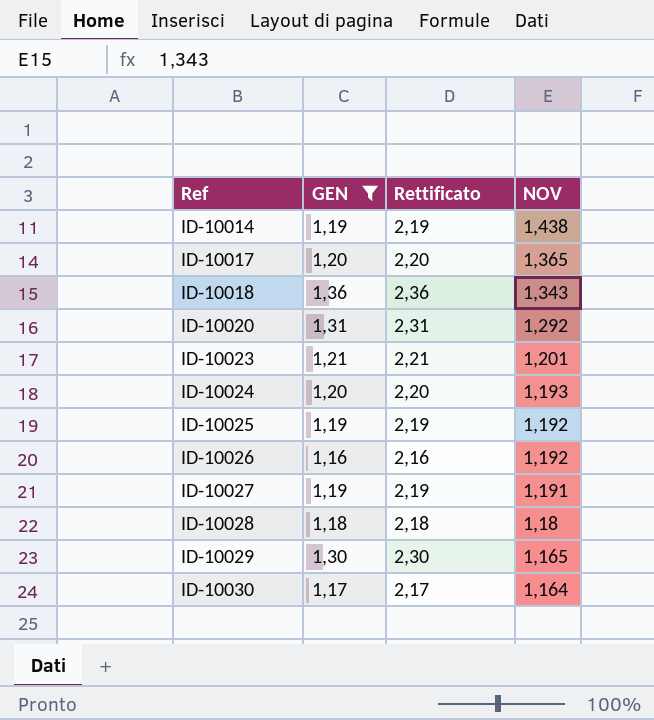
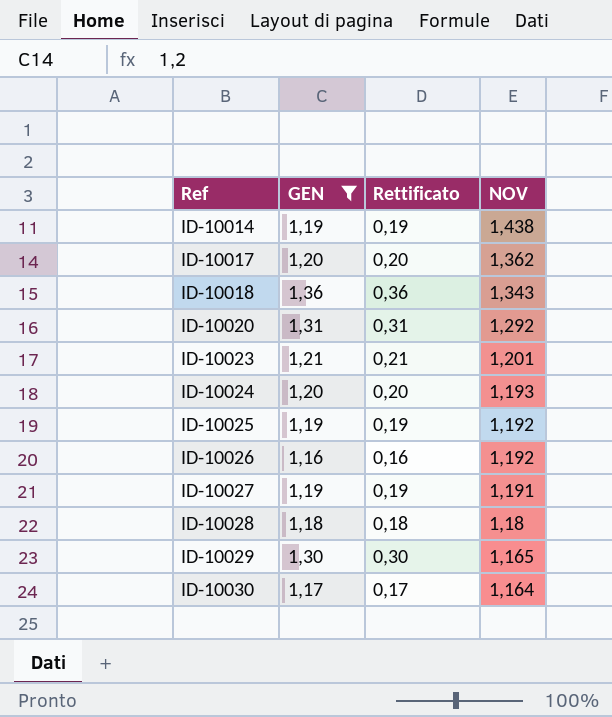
column Rettificato | formula: [GEN] + 1 -> [GEN] - 1
ID-10017 | NOV: 1,365 -> 1,362

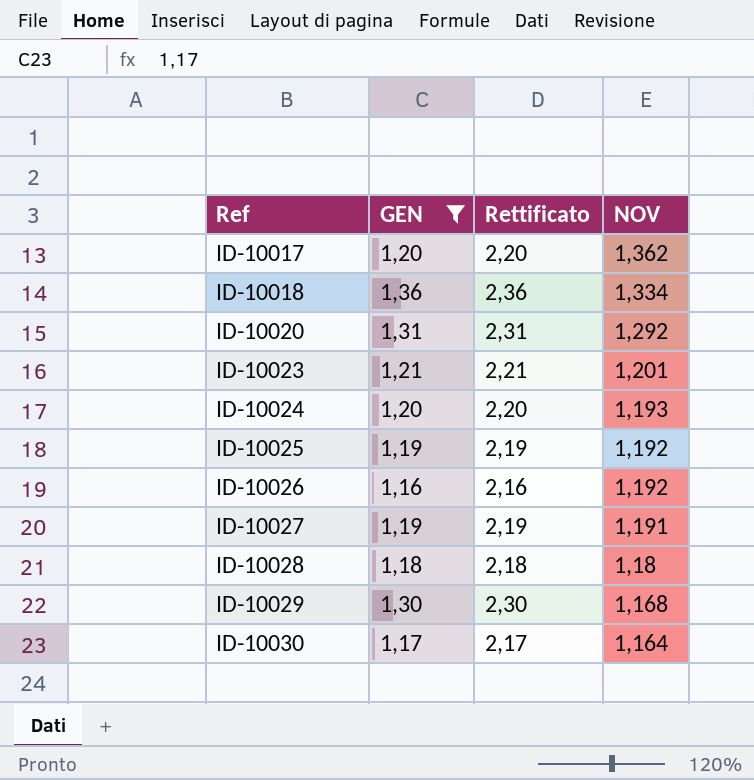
column Rettificato | formula: [GEN] - 1 -> [GEN] + 1
row ID-10014: 1,19 | 0,19 | 1,438 -> none
ID-10018 | NOV: 1,343 -> 1,334
ID-10029 | NOV: 1,165 -> 1,168

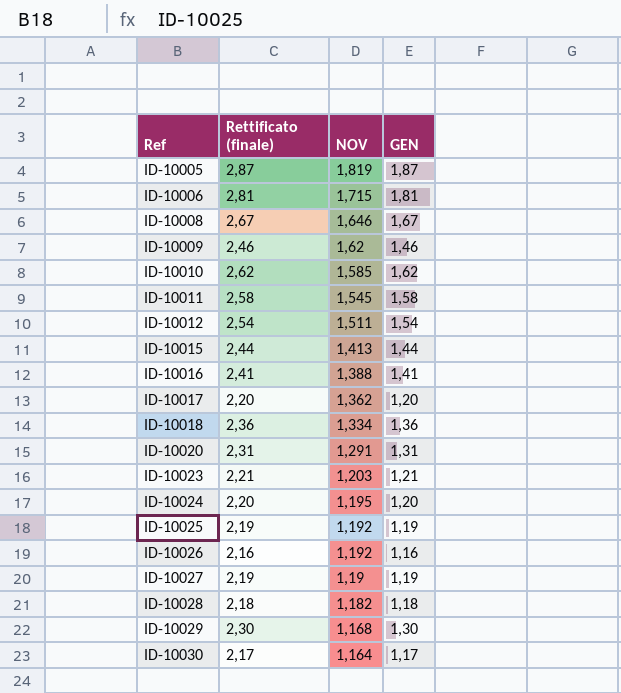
filter: GEN <= 1,36 -> none
column name: Rettificato -> Rettificato (finale)
column GEN | position: 2 -> 4
ID-10020 | NOV: 1,292 -> 1,291
ID-10023 | NOV: 1,201 -> 1,203
ID-10024 | NOV: 1,193 -> 1,195
ID-10027 | NOV: 1,191 -> 1,19
ID-10028 | NOV: 1,18 -> 1,182

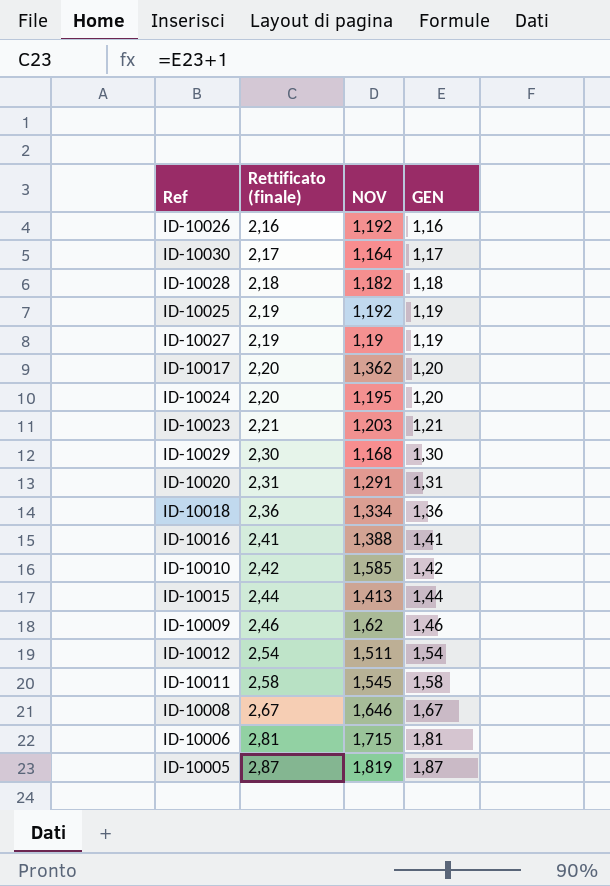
row order: Ref ascending -> Rettificato (finale) ascending
ID-10010 | Rettificato (finale): 2,62 -> 2,42
ID-10010 | GEN: 1,62 -> 1,42

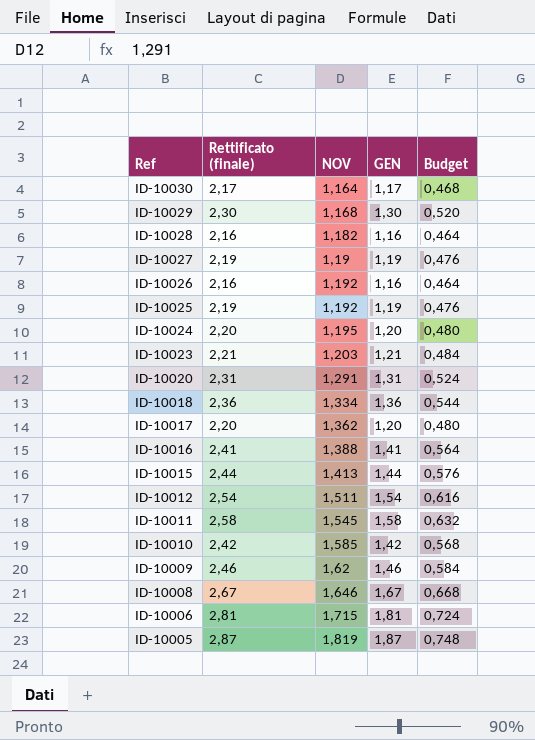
row order: Rettificato (finale) ascending -> Ref descending
column Budget | formula: none -> [GEN] * 0,4
ID-10028 | Rettificato (finale): 2,18 -> 2,16
ID-10028 | GEN: 1,18 -> 1,16

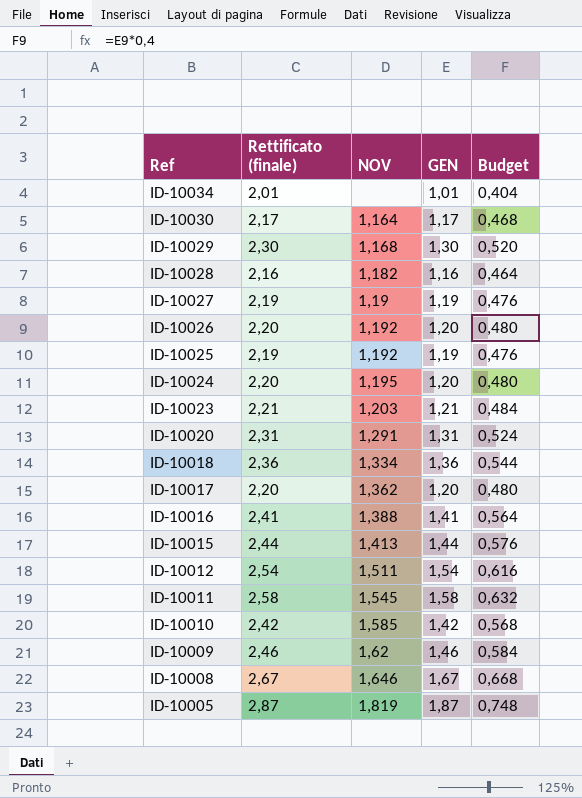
row ID-10006: 2,81 | 1,715 | 1,81 | 0,724 -> none
row ID-10034: none -> 2,01 | none | 1,01 | 0,404
ID-10026 | Rettificato (finale): 2,16 -> 2,20
ID-10026 | GEN: 1,16 -> 1,20
ID-10026 | Budget: 0,464 -> 0,480

